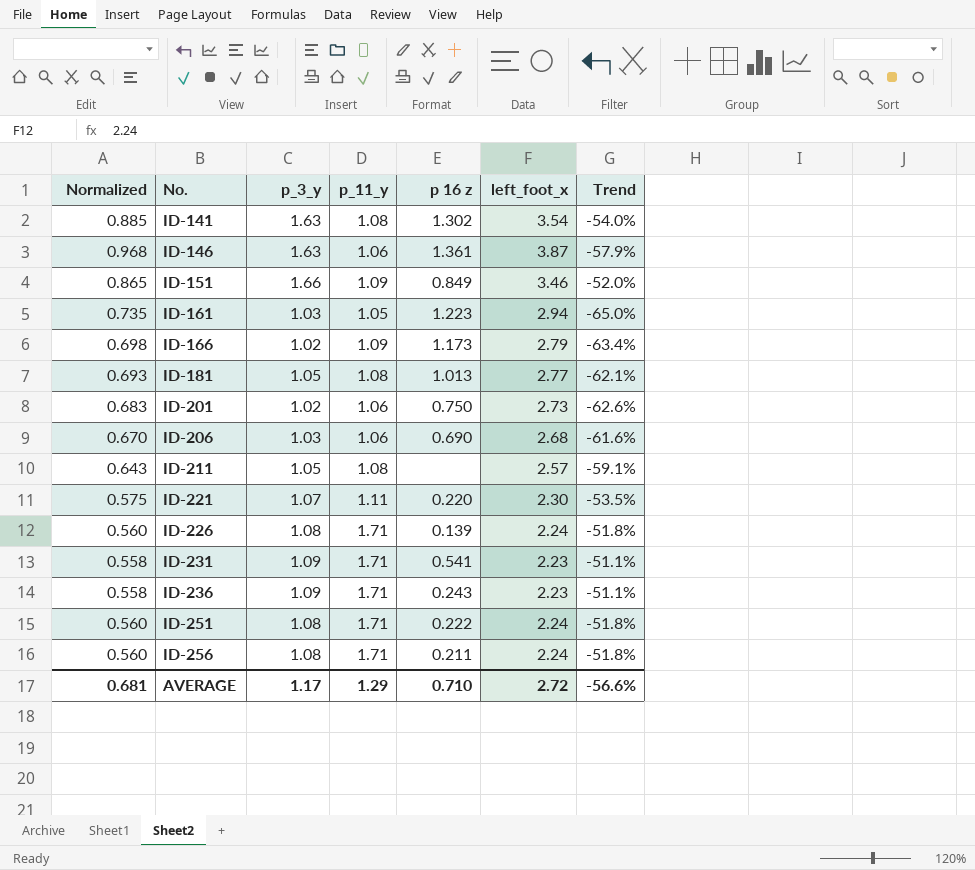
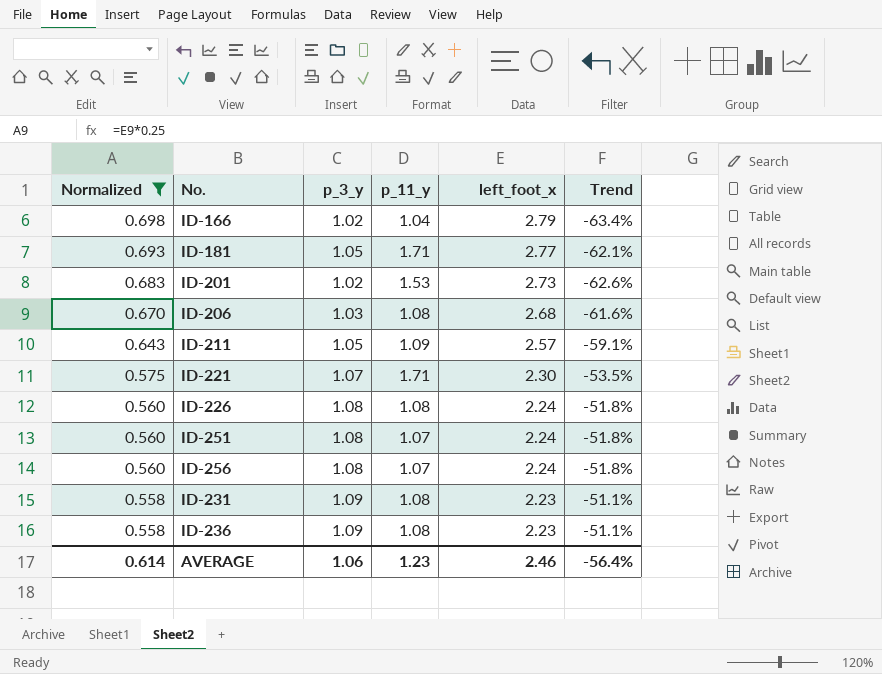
filter: none -> Normalized <= 0.698
row order: No. ascending -> Normalized descending
column p 16 z | position: 5 -> none
ID-166 | p_11_y: 1.09 -> 1.04
ID-181 | p_11_y: 1.08 -> 1.71
ID-201 | p_11_y: 1.06 -> 1.53
ID-206 | p_11_y: 1.06 -> 1.08
ID-211 | p_11_y: 1.08 -> 1.09
ID-221 | p_11_y: 1.11 -> 1.71
ID-226 | p_11_y: 1.71 -> 1.08
ID-251 | p_11_y: 1.71 -> 1.07
ID-256 | p_11_y: 1.71 -> 1.07
ID-231 | p_11_y: 1.71 -> 1.08
ID-236 | p_11_y: 1.71 -> 1.08
AVERAGE | Normalized: 0.681 -> 0.614
AVERAGE | p_3_y: 1.17 -> 1.06
AVERAGE | p_11_y: 1.29 -> 1.23
AVERAGE | left_foot_x: 2.72 -> 2.46
AVERAGE | Trend: -56.6% -> -56.4%

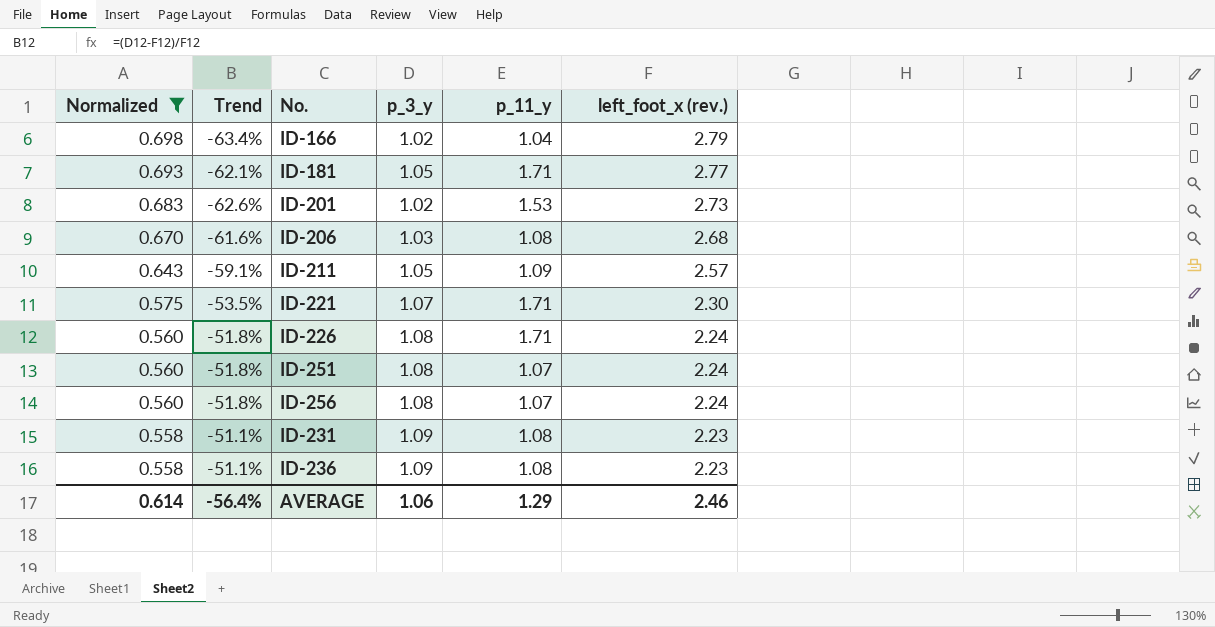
column Trend | position: 6 -> 2
column name: left_foot_x -> left_foot_x (rev.)
ID-226 | p_11_y: 1.08 -> 1.71
AVERAGE | p_11_y: 1.23 -> 1.29

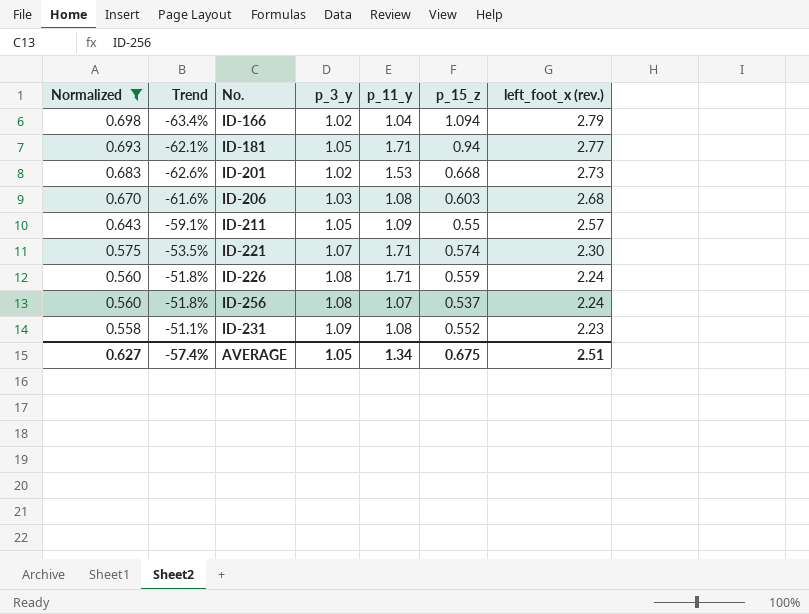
column p_15_z | position: none -> 6
row ID-251: 0.560 | -51.8% | 1.08 | 1.07 | 2.24 -> none
row ID-236: 0.558 | -51.1% | 1.09 | 1.08 | 2.23 -> none
AVERAGE | Normalized: 0.614 -> 0.627
AVERAGE | Trend: -56.4% -> -57.4%
AVERAGE | p_3_y: 1.06 -> 1.05
AVERAGE | p_11_y: 1.29 -> 1.34
AVERAGE | left_foot_x (rev.): 2.46 -> 2.51

